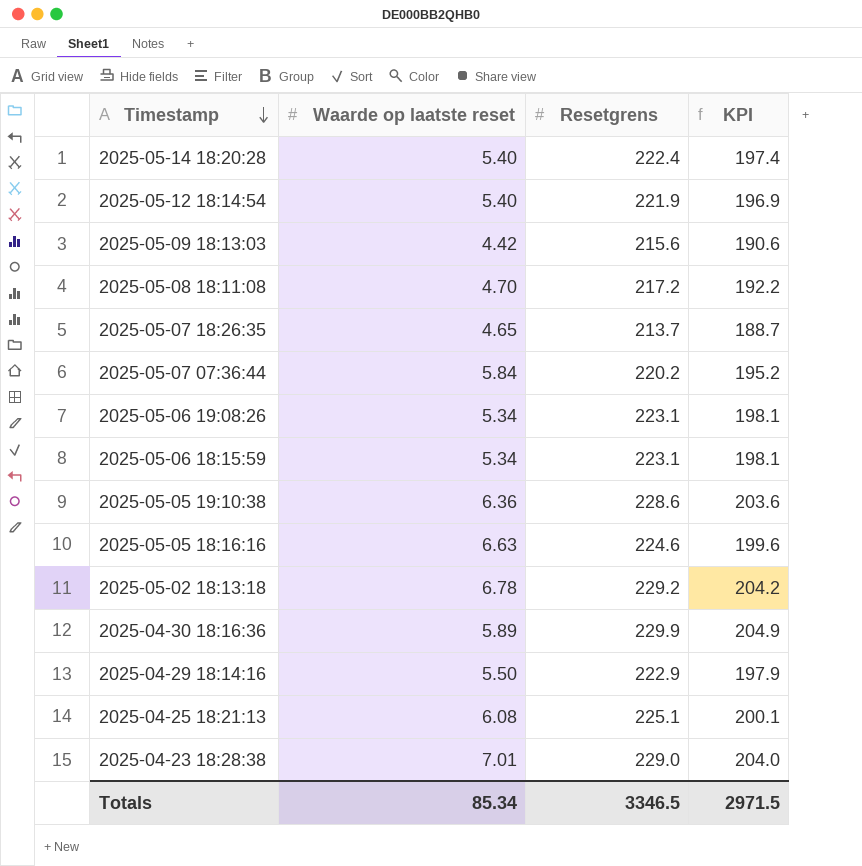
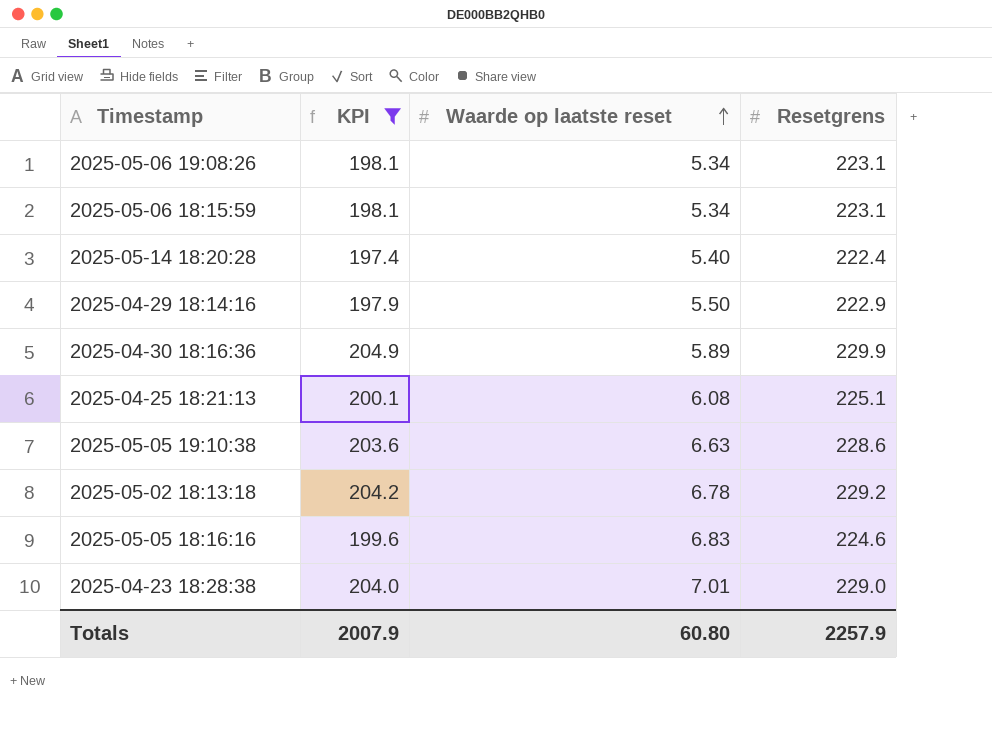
filter: none -> KPI >= 197.4
row order: Timestamp descending -> Waarde op laatste reset ascending
column KPI | position: 4 -> 2
2025-05-05 19:10:38 | Waarde op laatste reset: 6.36 -> 6.63
2025-05-05 18:16:16 | Waarde op laatste reset: 6.63 -> 6.83
Totals | KPI: 2971.5 -> 2007.9
Totals | Waarde op laatste reset: 85.34 -> 60.80
Totals | Resetgrens: 3346.5 -> 2257.9

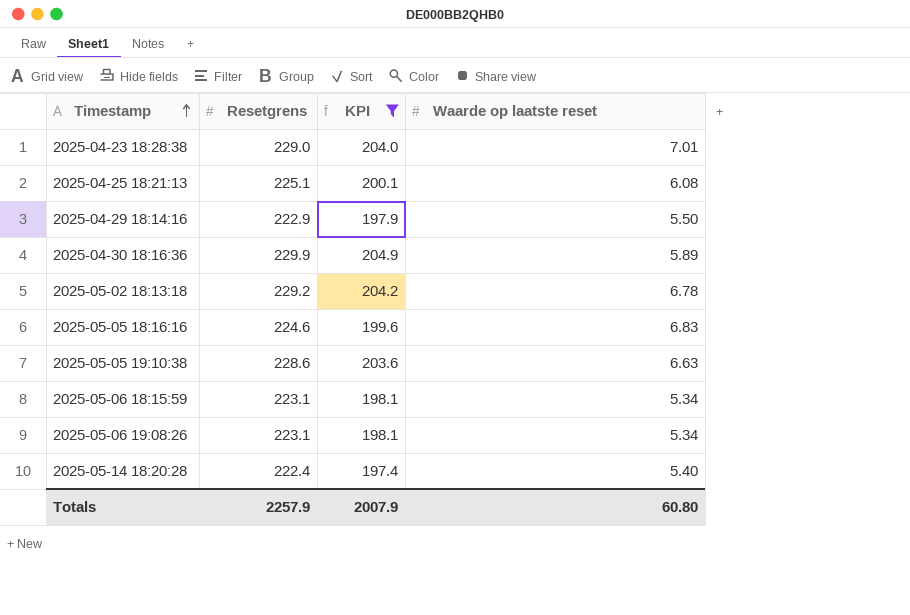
row order: Waarde op laatste reset ascending -> Timestamp ascending
column Resetgrens | position: 4 -> 2

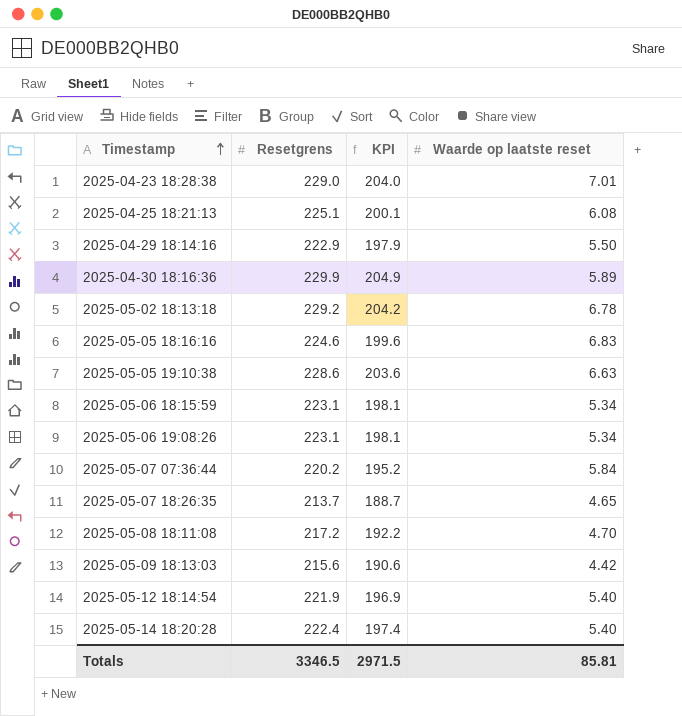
filter: KPI >= 197.4 -> none
Totals | Resetgrens: 2257.9 -> 3346.5
Totals | KPI: 2007.9 -> 2971.5
Totals | Waarde op laatste reset: 60.80 -> 85.81

